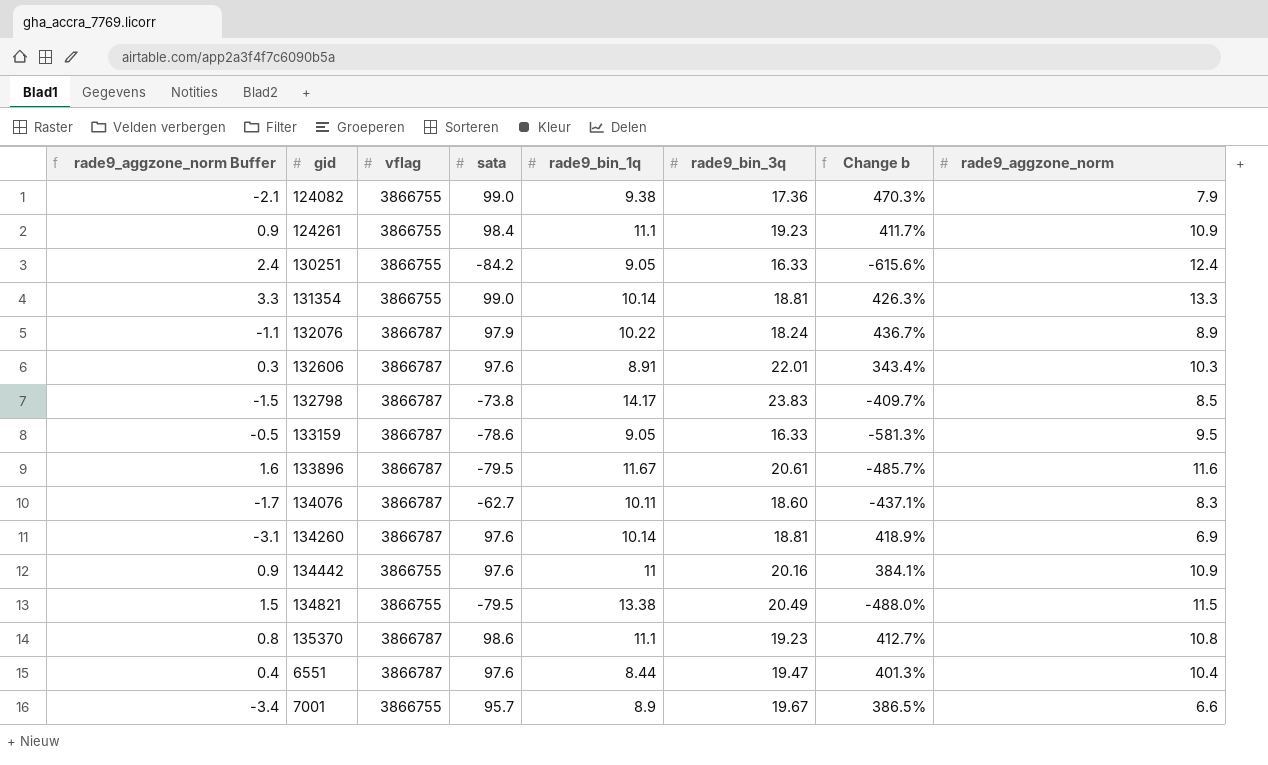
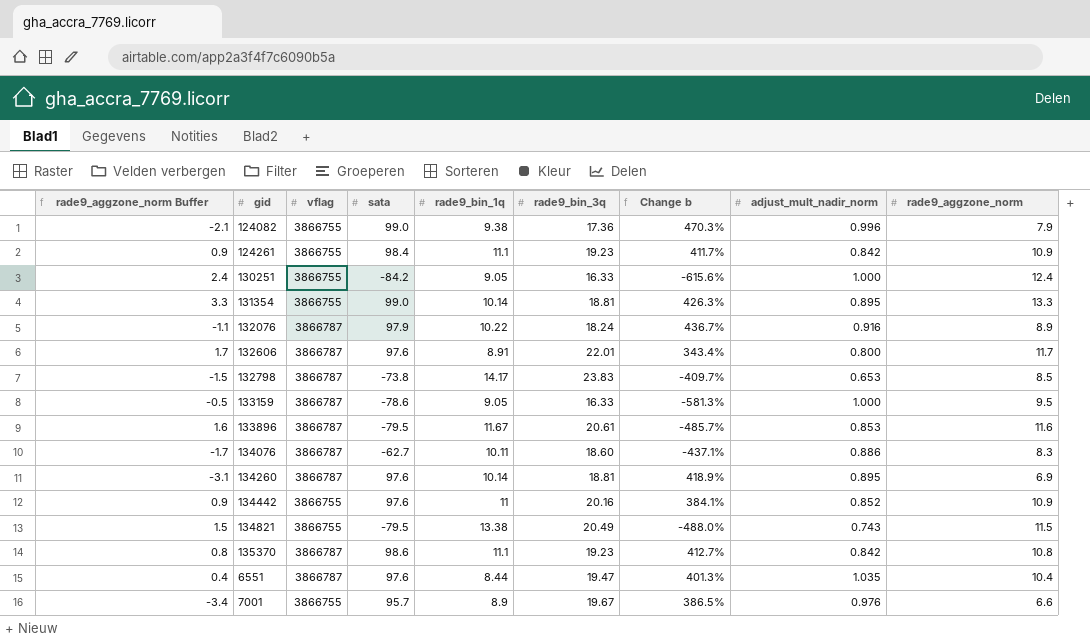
column adjust_mult_nadir_norm | position: none -> 8
132606 | rade9_aggzone_norm Buffer: 0.3 -> 1.7
132606 | rade9_aggzone_norm: 10.3 -> 11.7

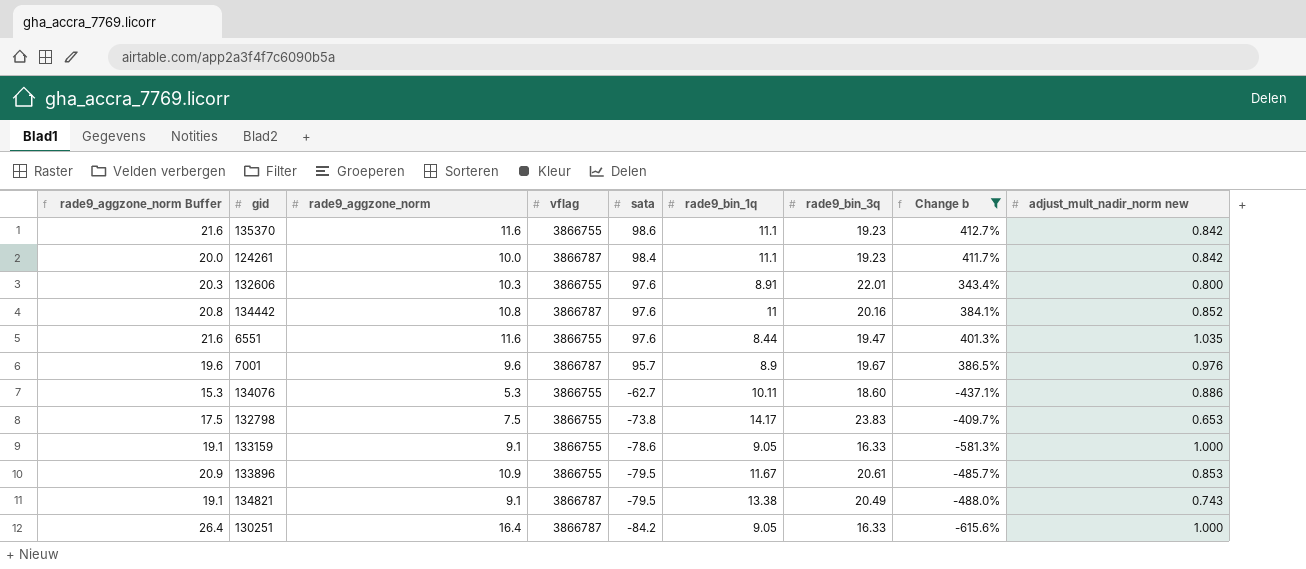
filter: none -> Change b <= 412.7%
row order: none -> sata descending
column rade9_aggzone_norm Buffer | formula: [rade9_aggzone_norm] - 10 -> [rade9_aggzone_norm] + 10
column rade9_aggzone_norm | position: 9 -> 3
column name: adjust_mult_nadir_norm -> adjust_mult_nadir_norm new
135370 | rade9_aggzone_norm: 10.8 -> 11.6
135370 | vflag: 3866787 -> 3866755
124261 | rade9_aggzone_norm: 10.9 -> 10.0
124261 | vflag: 3866755 -> 3866787
132606 | rade9_aggzone_norm: 11.7 -> 10.3
132606 | vflag: 3866787 -> 3866755
134442 | rade9_aggzone_norm: 10.9 -> 10.8
134442 | vflag: 3866755 -> 3866787
6551 | rade9_aggzone_norm: 10.4 -> 11.6
6551 | vflag: 3866787 -> 3866755
7001 | rade9_aggzone_norm: 6.6 -> 9.6
7001 | vflag: 3866755 -> 3866787
134076 | rade9_aggzone_norm: 8.3 -> 5.3
134076 | vflag: 3866787 -> 3866755
132798 | rade9_aggzone_norm: 8.5 -> 7.5
132798 | vflag: 3866787 -> 3866755
133159 | rade9_aggzone_norm: 9.5 -> 9.1
133159 | vflag: 3866787 -> 3866755
133896 | rade9_aggzone_norm: 11.6 -> 10.9
133896 | vflag: 3866787 -> 3866755
134821 | rade9_aggzone_norm: 11.5 -> 9.1
134821 | vflag: 3866755 -> 3866787
130251 | rade9_aggzone_norm: 12.4 -> 16.4
130251 | vflag: 3866755 -> 3866787

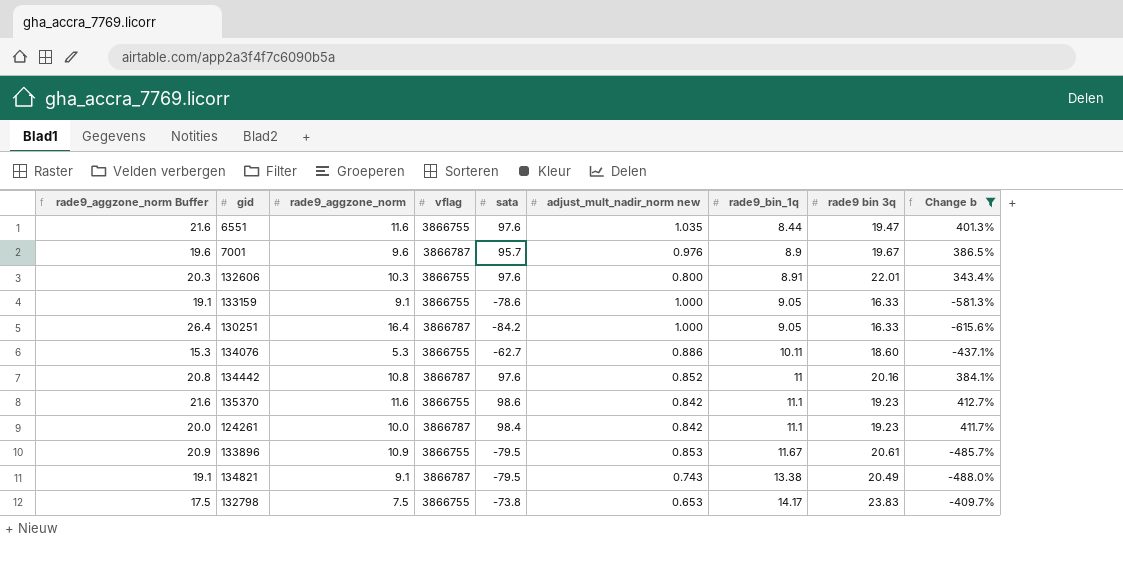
row order: sata descending -> rade9_bin_1q ascending
column adjust_mult_nadir_norm new | position: 9 -> 6
column name: rade9_bin_3q -> rade9 bin 3q

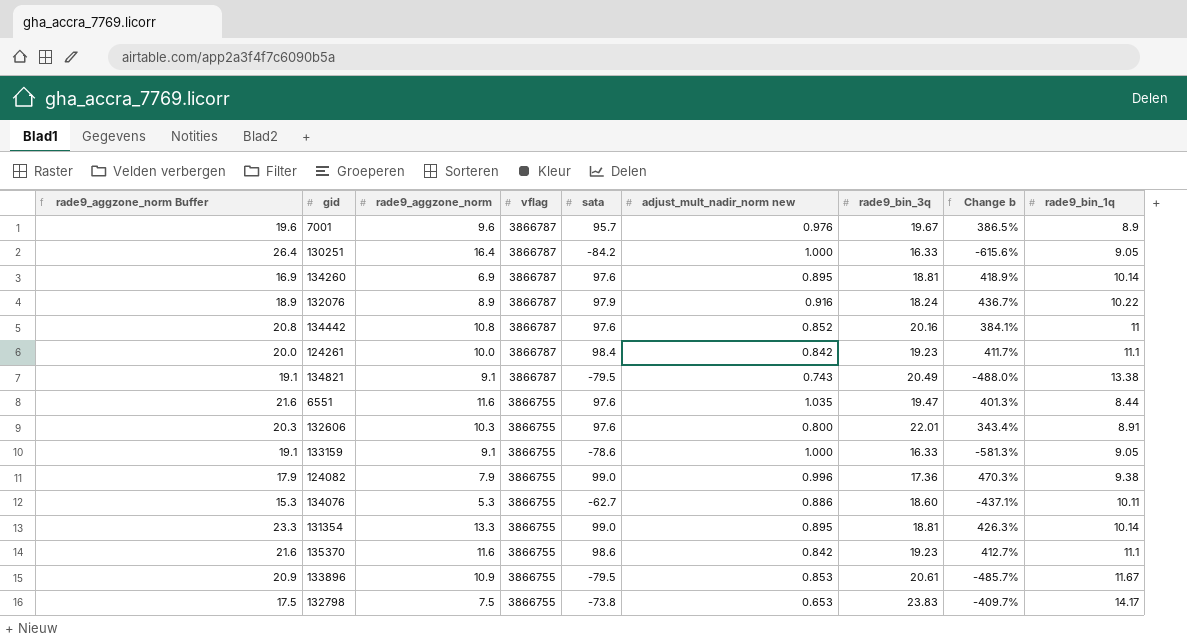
filter: Change b <= 412.7% -> none
row order: rade9_bin_1q ascending -> vflag descending
column name: rade9 bin 3q -> rade9_bin_3q
column rade9_bin_1q | position: 7 -> 9

